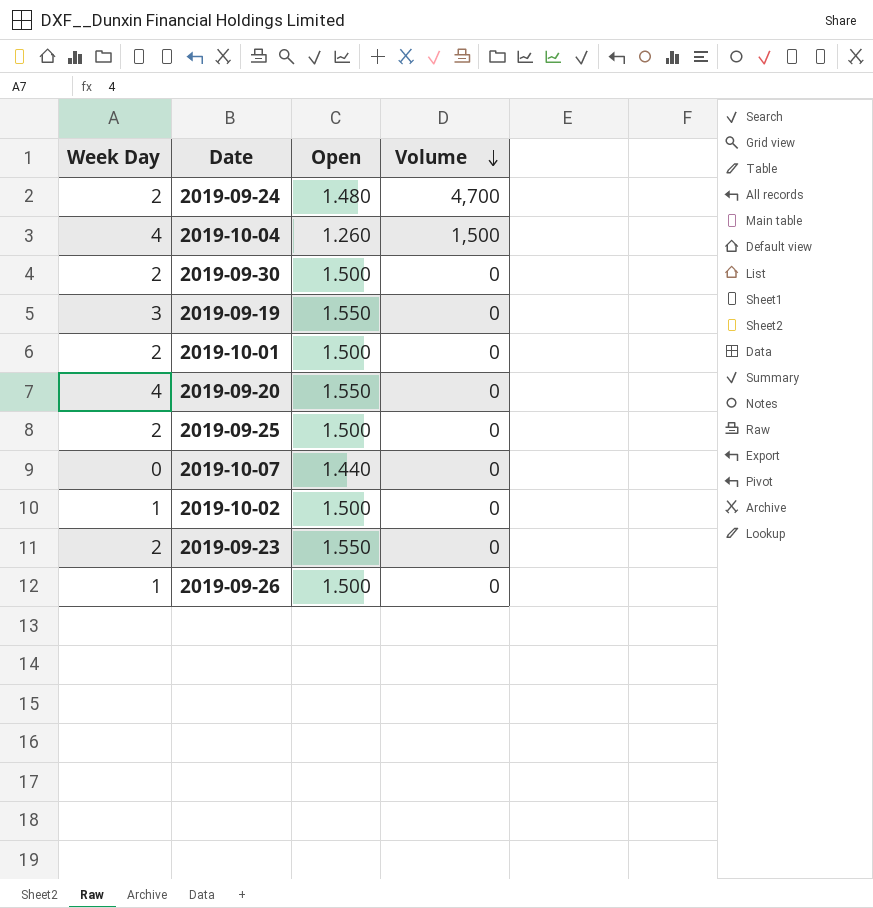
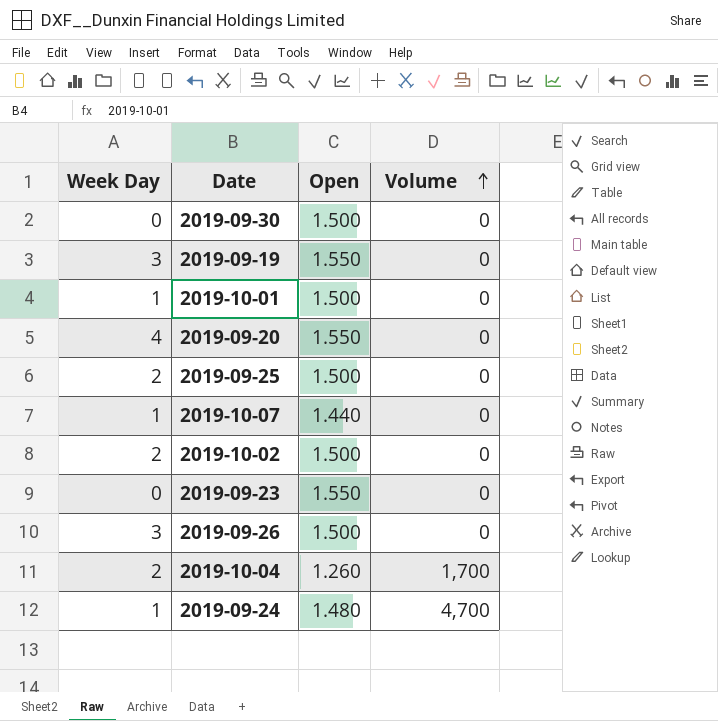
row order: Volume descending -> Volume ascending
2019-09-30 | Week Day: 2 -> 0
2019-10-01 | Week Day: 2 -> 1
2019-10-07 | Week Day: 0 -> 1
2019-10-02 | Week Day: 1 -> 2
2019-09-23 | Week Day: 2 -> 0
2019-09-26 | Week Day: 1 -> 3
2019-10-04 | Week Day: 4 -> 2
2019-10-04 | Volume: 1,500 -> 1,700
2019-09-24 | Week Day: 2 -> 1

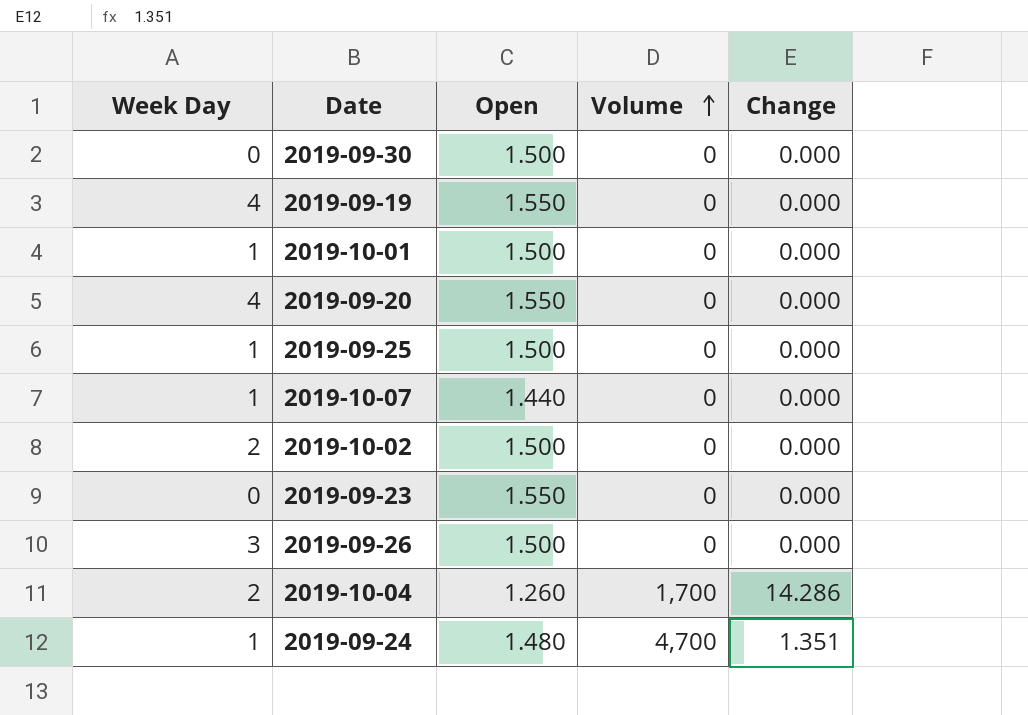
column Change | position: none -> 5
2019-09-19 | Week Day: 3 -> 4
2019-09-25 | Week Day: 2 -> 1

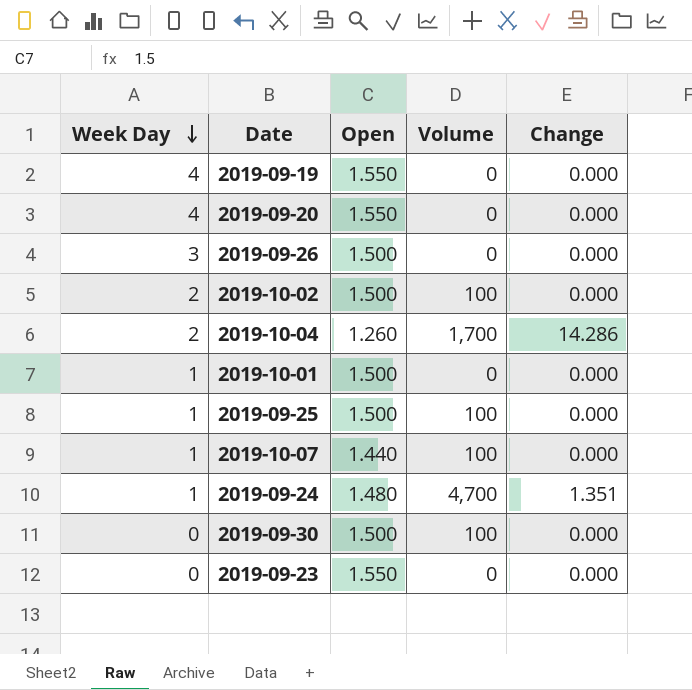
row order: Volume ascending -> Week Day descending
2019-10-02 | Volume: 0 -> 100
2019-09-25 | Volume: 0 -> 100
2019-10-07 | Volume: 0 -> 100
2019-09-30 | Volume: 0 -> 100

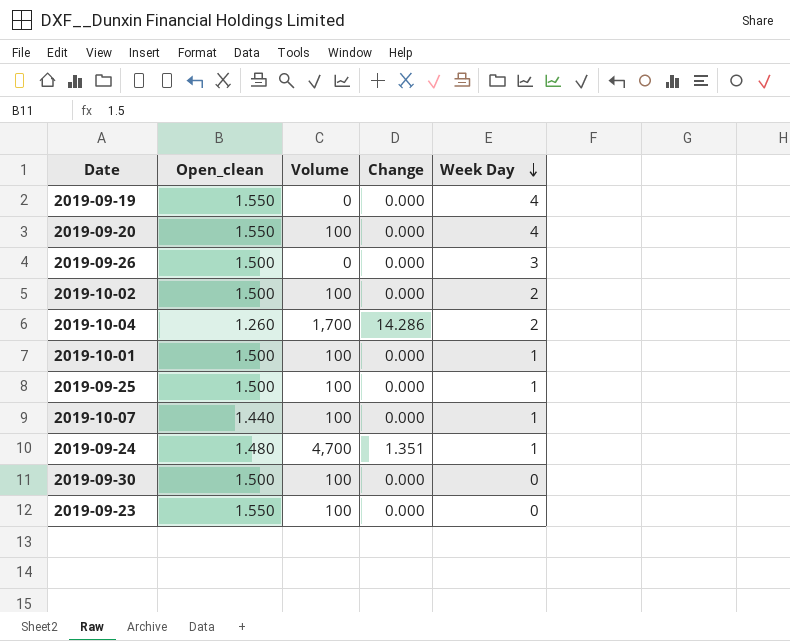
column name: Open -> Open_clean
column Week Day | position: 1 -> 5
2019-09-20 | Volume: 0 -> 100
2019-10-01 | Volume: 0 -> 100
2019-09-23 | Volume: 0 -> 100

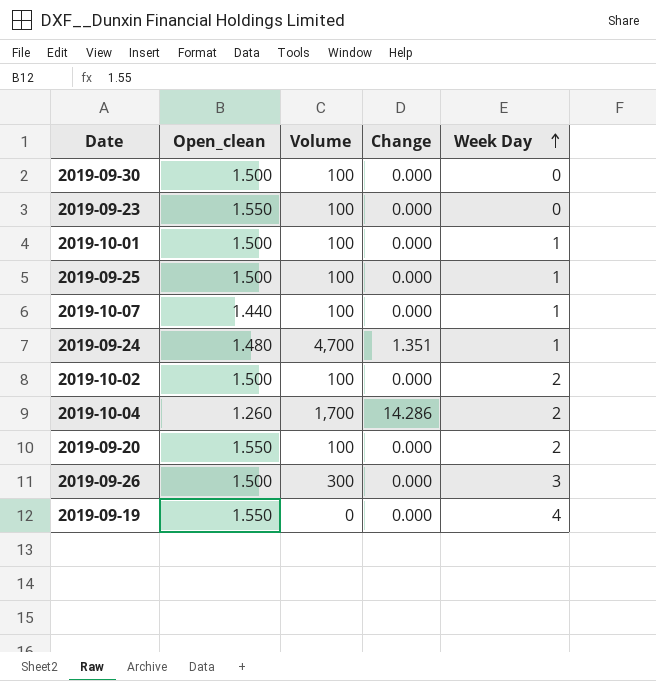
row order: Week Day descending -> Week Day ascending
2019-09-20 | Week Day: 4 -> 2
2019-09-26 | Volume: 0 -> 300

